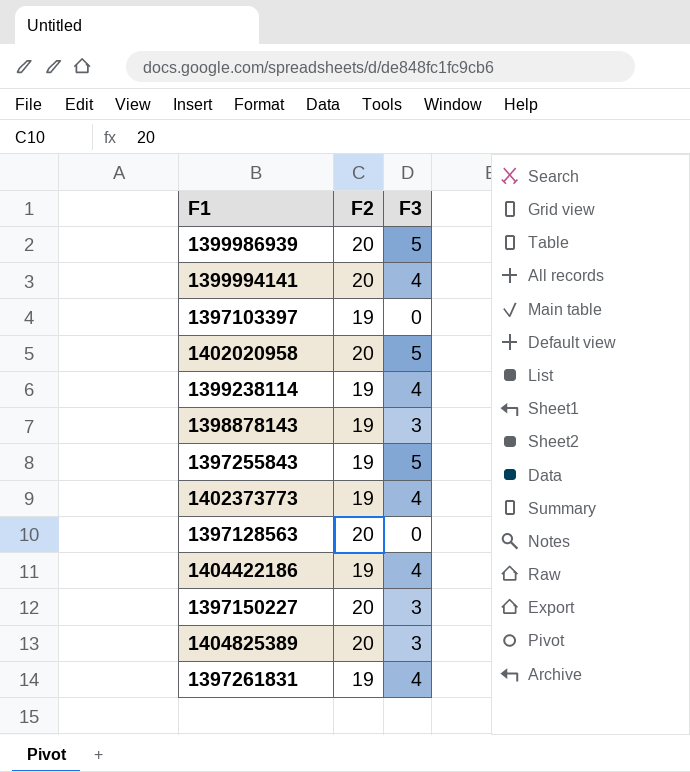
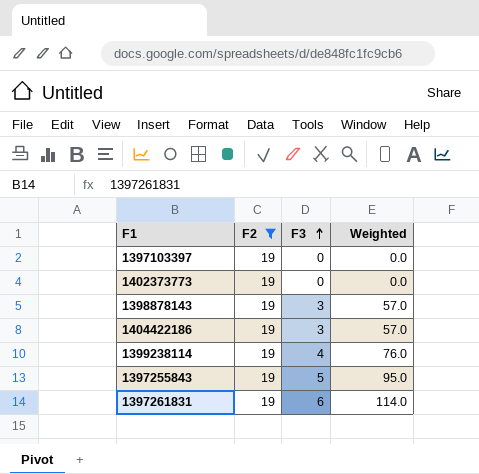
filter: none -> F2 = 19
row order: none -> F3 ascending
column Weighted | formula: none -> [F2] * [F3]
1402373773 | F3: 4 -> 0
1404422186 | F3: 4 -> 3
1397261831 | F3: 4 -> 6

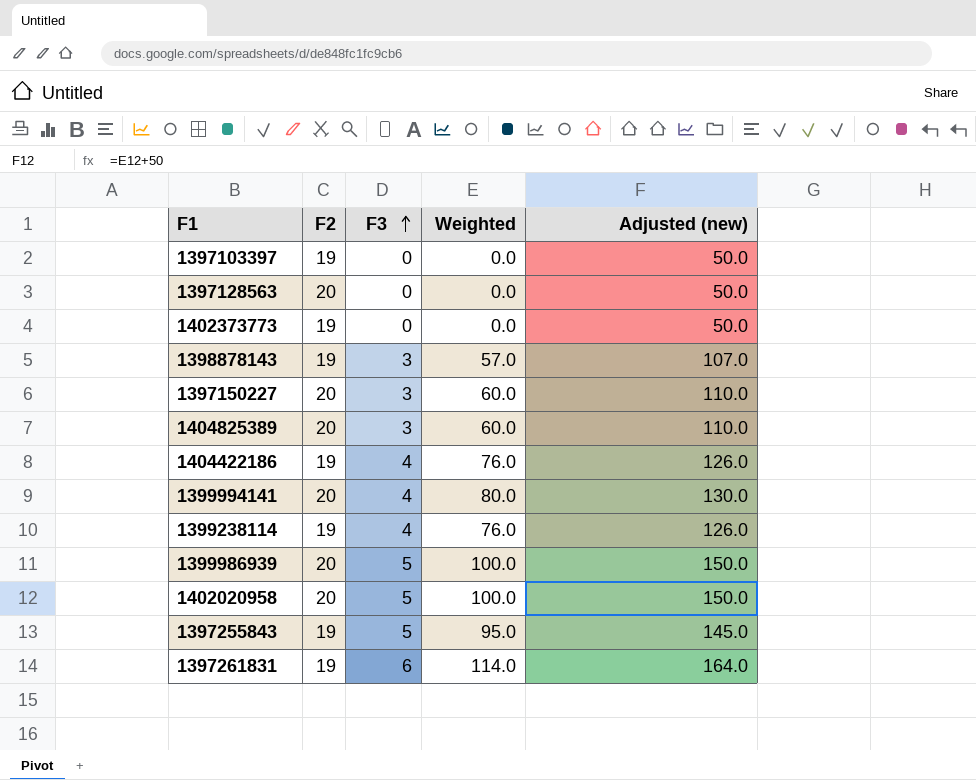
filter: F2 = 19 -> none
column Adjusted (new) | formula: none -> [Weighted] + 50
1404422186 | F3: 3 -> 4
1404422186 | Weighted: 57.0 -> 76.0

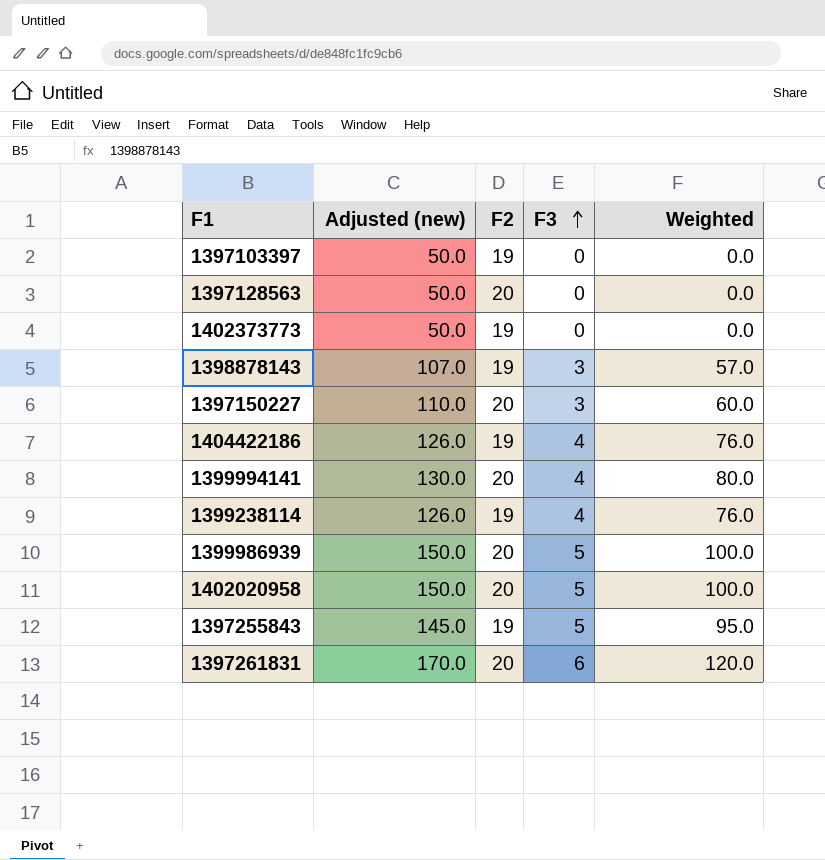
column Adjusted (new) | position: 5 -> 2
row 1404825389: 20 | 3 | 60.0 | 110.0 -> none
1397261831 | Adjusted (new): 164.0 -> 170.0
1397261831 | F2: 19 -> 20
1397261831 | Weighted: 114.0 -> 120.0

